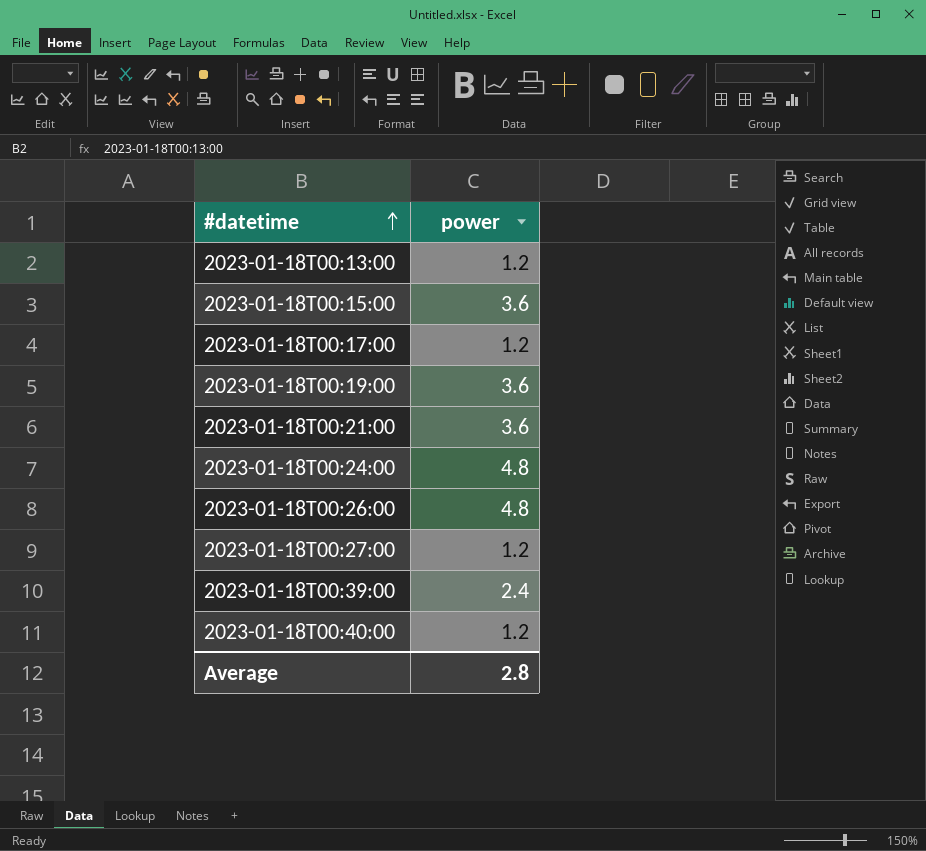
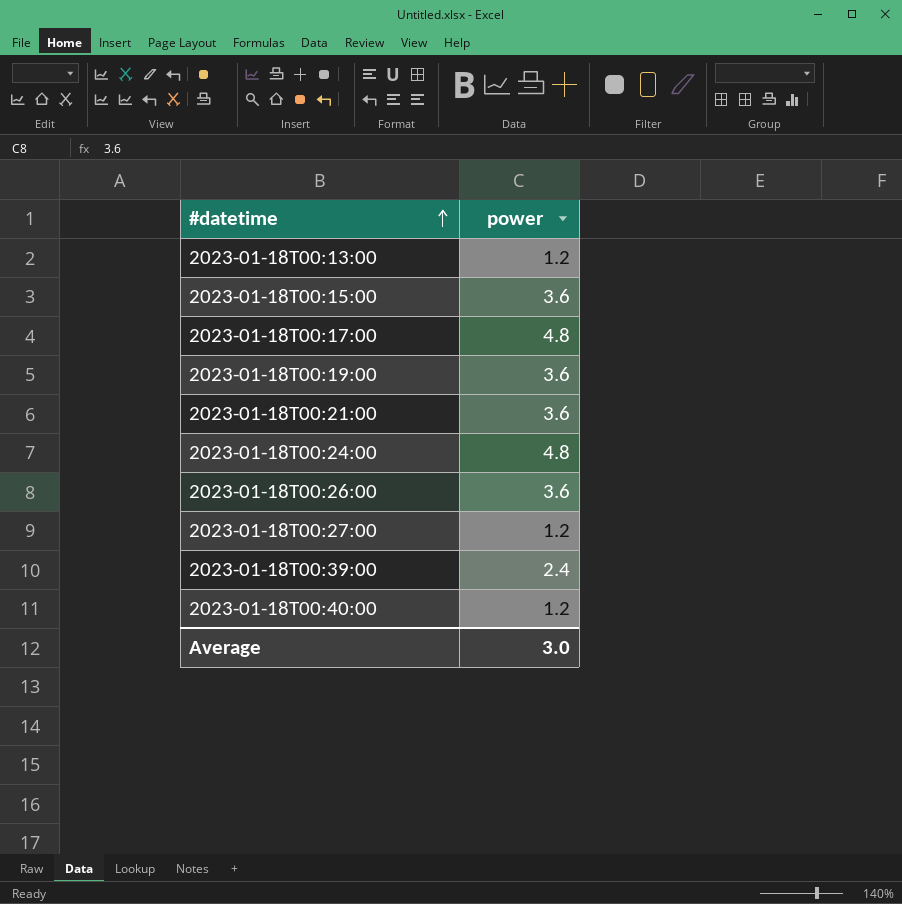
2023-01-18T00:17:00 | power: 1.2 -> 4.8
2023-01-18T00:26:00 | power: 4.8 -> 3.6
Average | power: 2.8 -> 3.0

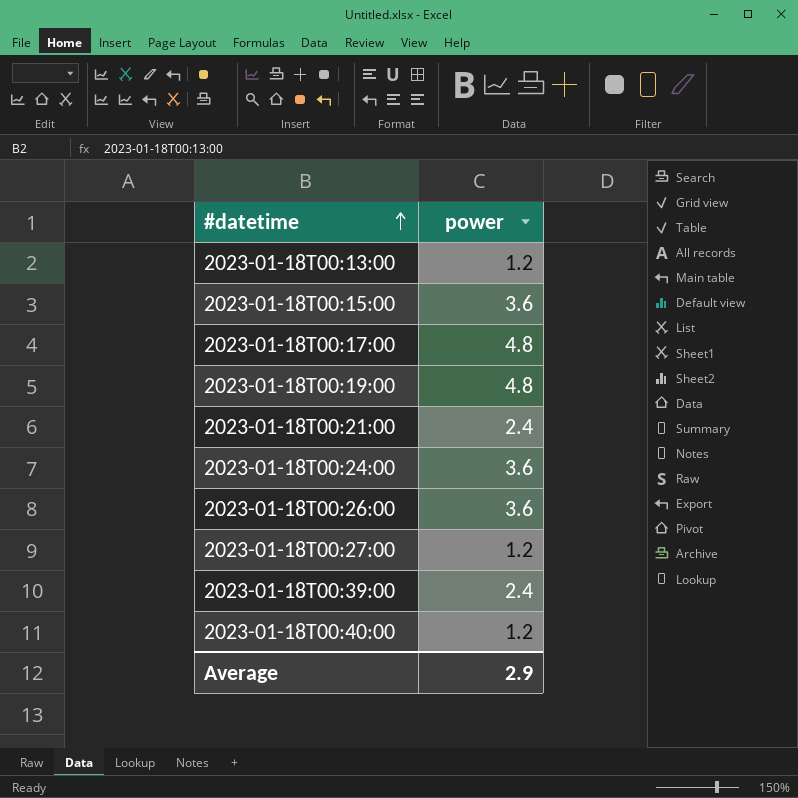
2023-01-18T00:19:00 | power: 3.6 -> 4.8
2023-01-18T00:21:00 | power: 3.6 -> 2.4
2023-01-18T00:24:00 | power: 4.8 -> 3.6
Average | power: 3.0 -> 2.9

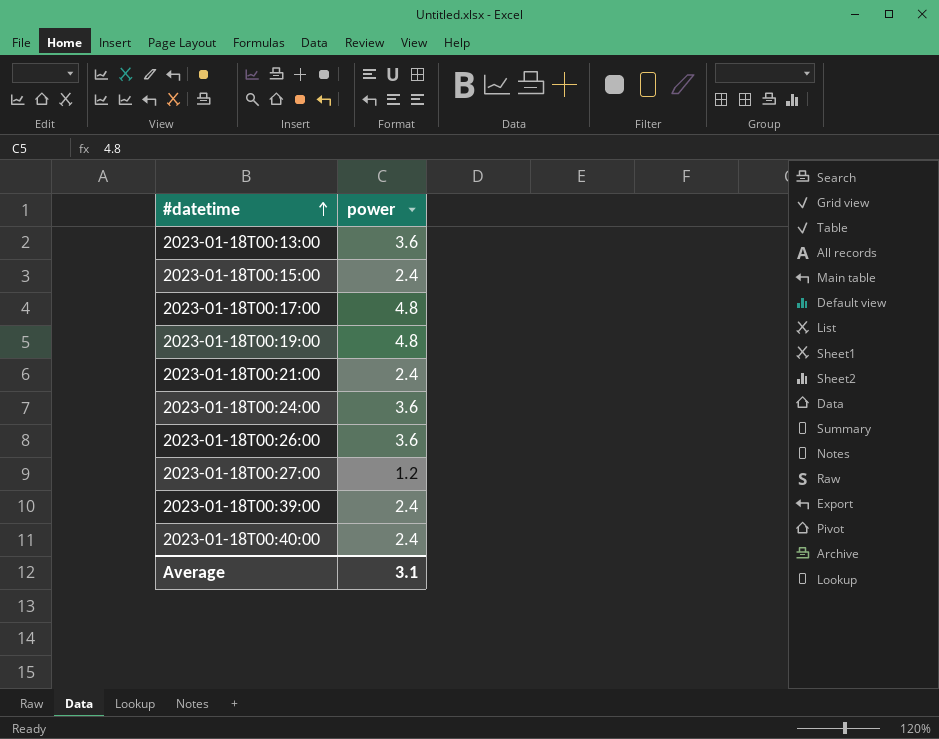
2023-01-18T00:13:00 | power: 1.2 -> 3.6
2023-01-18T00:15:00 | power: 3.6 -> 2.4
2023-01-18T00:40:00 | power: 1.2 -> 2.4
Average | power: 2.9 -> 3.1

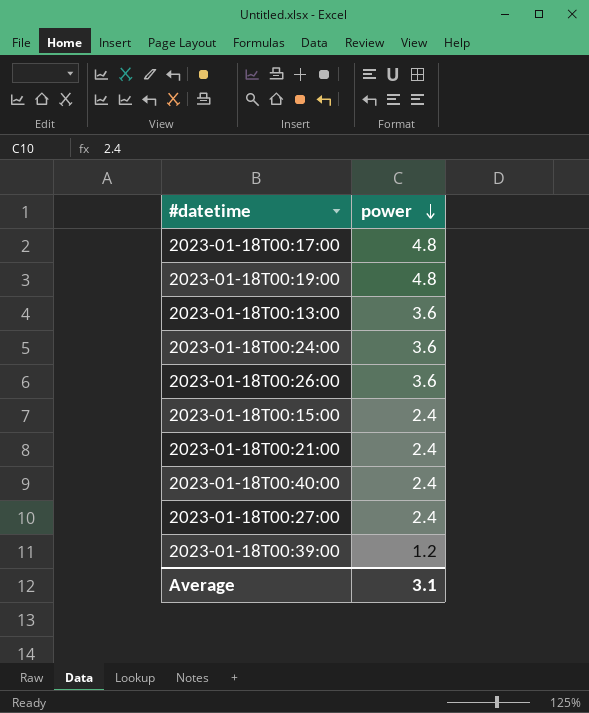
row order: #datetime ascending -> power descending
2023-01-18T00:27:00 | power: 1.2 -> 2.4
2023-01-18T00:39:00 | power: 2.4 -> 1.2

